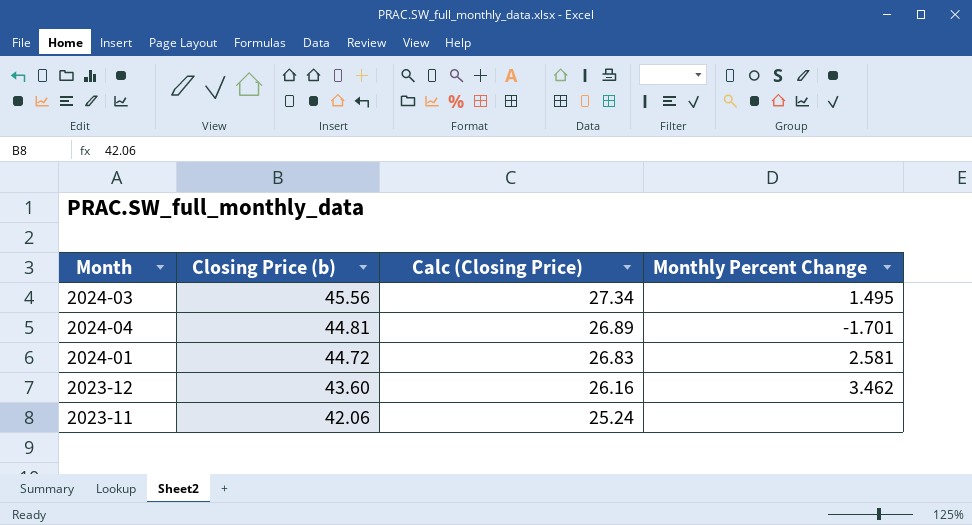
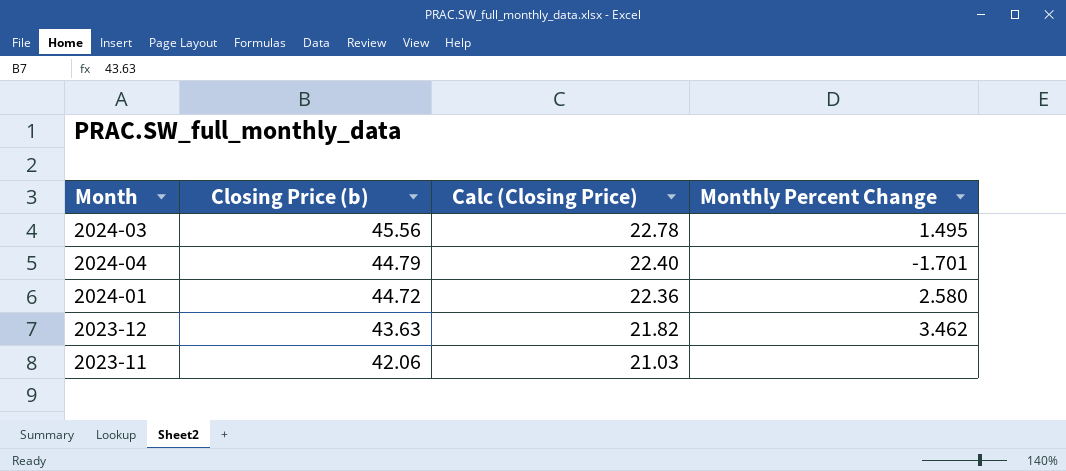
column Calc (Closing Price) | formula: [Closing Price (b)] * 0.6 -> [Closing Price (b)] * 0.5
2024-04 | Closing Price (b): 44.81 -> 44.79
2024-01 | Monthly Percent Change: 2.581 -> 2.580
2023-12 | Closing Price (b): 43.60 -> 43.63

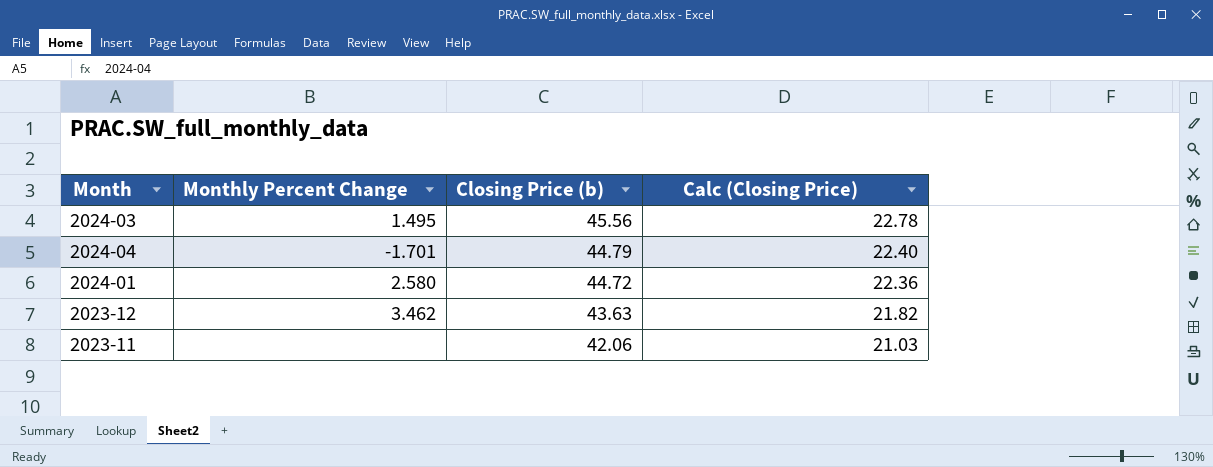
column Monthly Percent Change | position: 4 -> 2

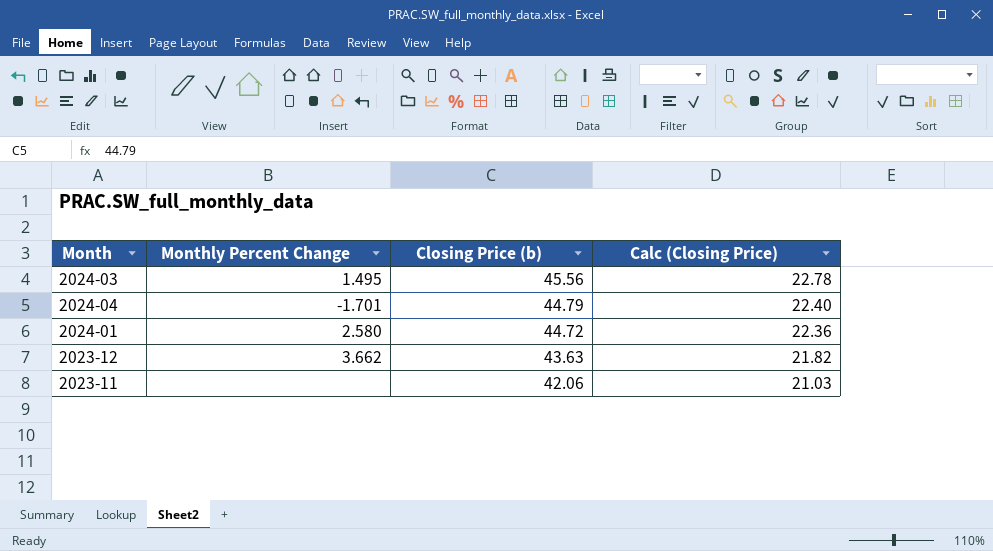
2023-12 | Monthly Percent Change: 3.462 -> 3.662

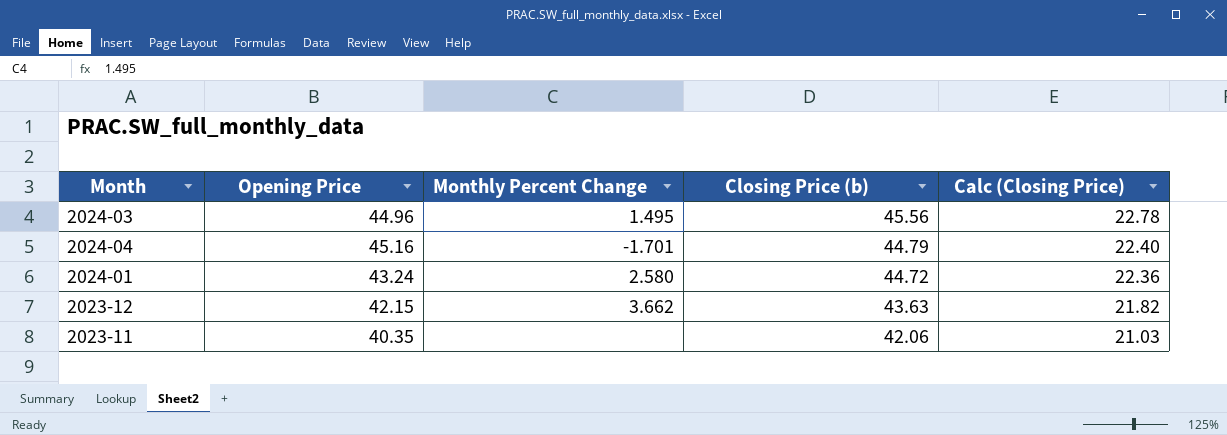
column Opening Price | position: none -> 2

